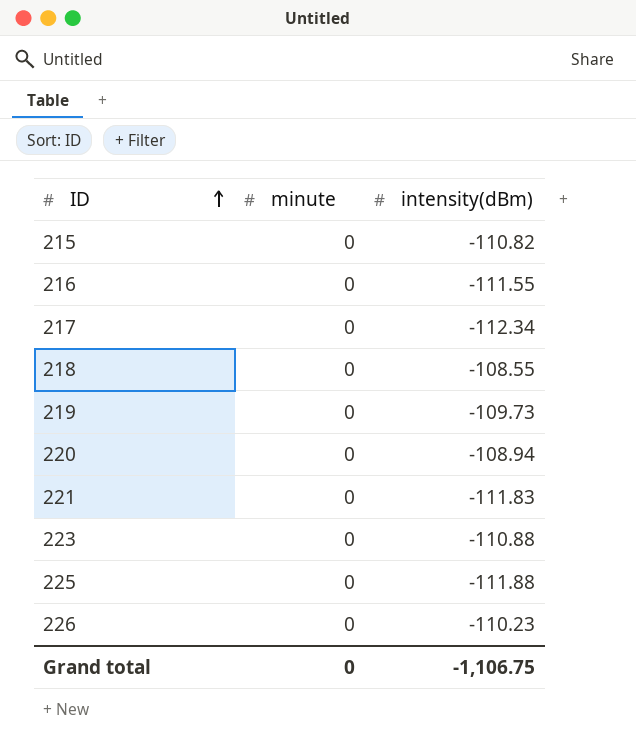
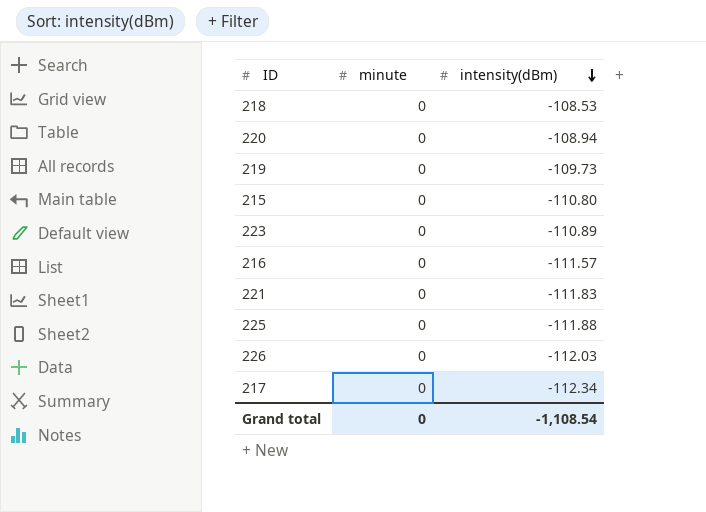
row order: ID ascending -> intensity(dBm) descending
218 | intensity(dBm): -108.55 -> -108.53
215 | intensity(dBm): -110.82 -> -110.80
223 | intensity(dBm): -110.88 -> -110.89
216 | intensity(dBm): -111.55 -> -111.57
226 | intensity(dBm): -110.23 -> -112.03
Grand total | intensity(dBm): -1,106.75 -> -1,108.54

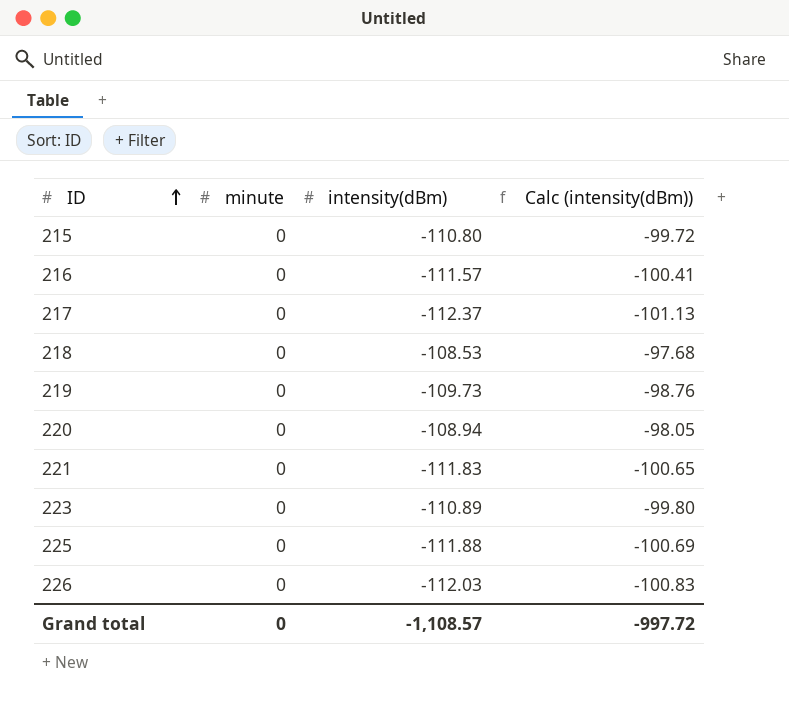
row order: intensity(dBm) descending -> ID ascending
column Calc (intensity(dBm)) | formula: none -> [intensity(dBm)] * 0.9
217 | intensity(dBm): -112.34 -> -112.37
Grand total | intensity(dBm): -1,108.54 -> -1,108.57

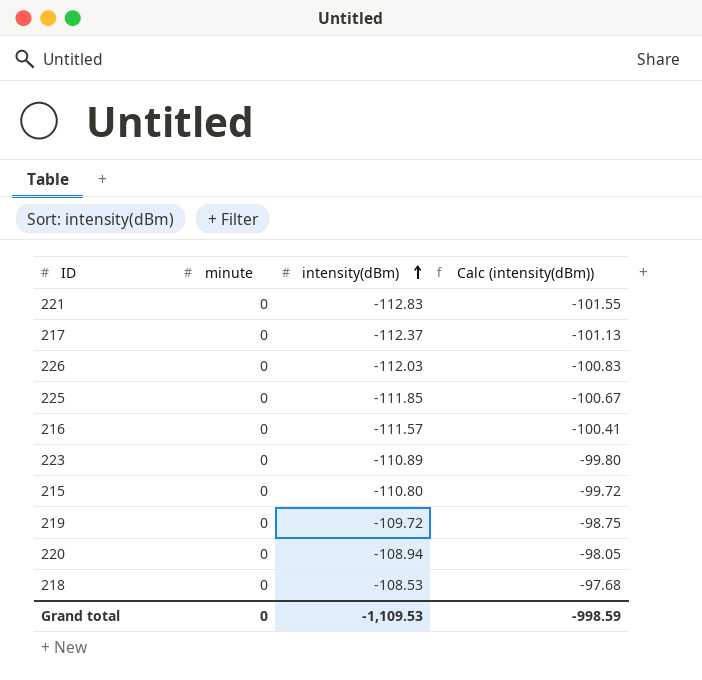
row order: ID ascending -> intensity(dBm) ascending
221 | intensity(dBm): -111.83 -> -112.83
221 | Calc (intensity(dBm)): -100.65 -> -101.55
225 | intensity(dBm): -111.88 -> -111.85
225 | Calc (intensity(dBm)): -100.69 -> -100.67
219 | intensity(dBm): -109.73 -> -109.72
219 | Calc (intensity(dBm)): -98.76 -> -98.75
Grand total | intensity(dBm): -1,108.57 -> -1,109.53
Grand total | Calc (intensity(dBm)): -997.72 -> -998.59

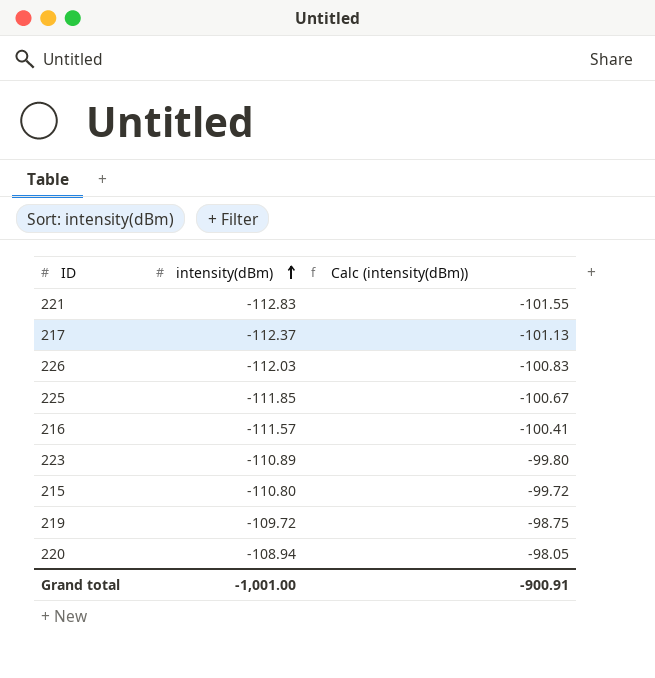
column minute | position: 2 -> none
row 218: 0 | -108.53 | -97.68 -> none
Grand total | intensity(dBm): -1,109.53 -> -1,001.00
Grand total | Calc (intensity(dBm)): -998.59 -> -900.91

